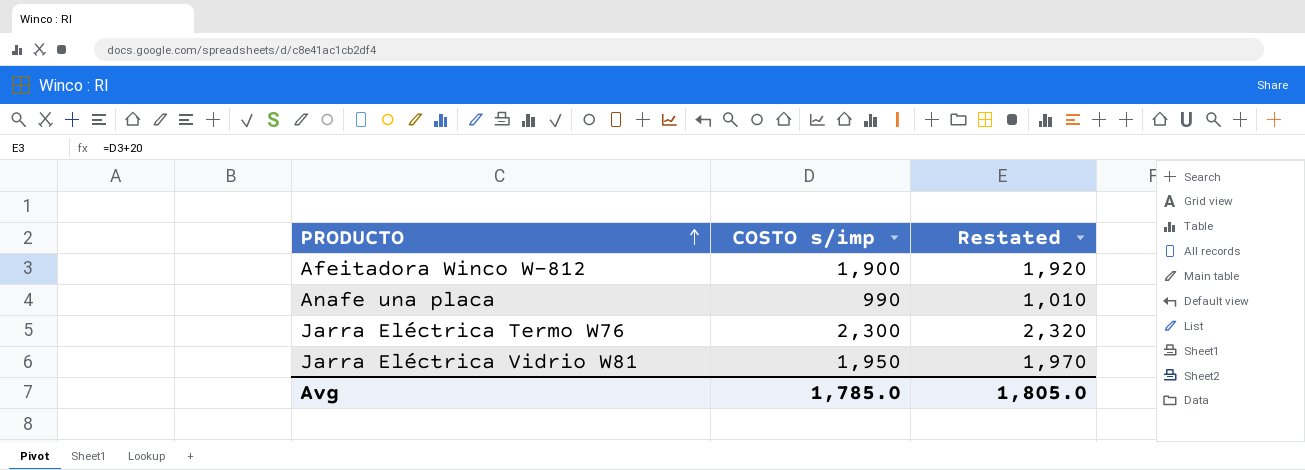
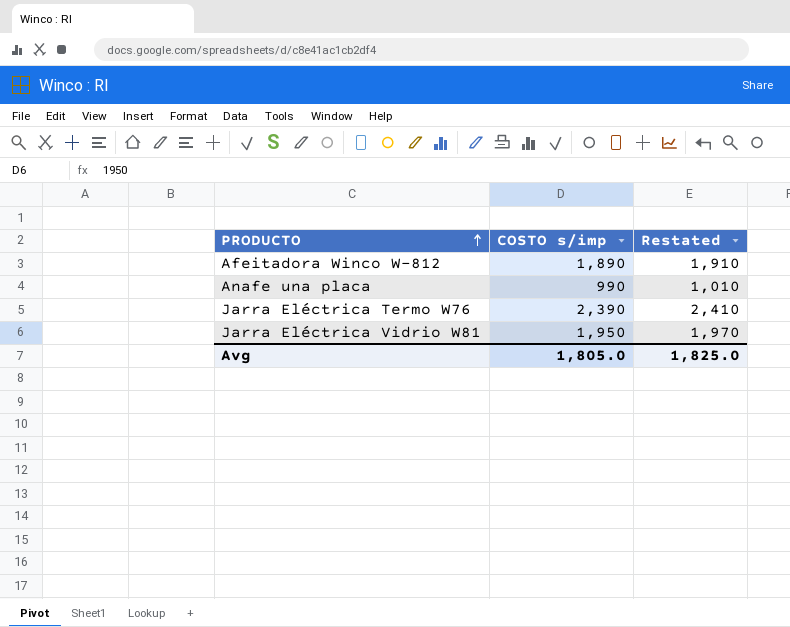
Afeitadora Winco W-812 | COSTO s/imp: 1,900 -> 1,890
Afeitadora Winco W-812 | Restated: 1,920 -> 1,910
Jarra Eléctrica Termo W76 | COSTO s/imp: 2,300 -> 2,390
Jarra Eléctrica Termo W76 | Restated: 2,320 -> 2,410
Avg | COSTO s/imp: 1,785.0 -> 1,805.0
Avg | Restated: 1,805.0 -> 1,825.0

